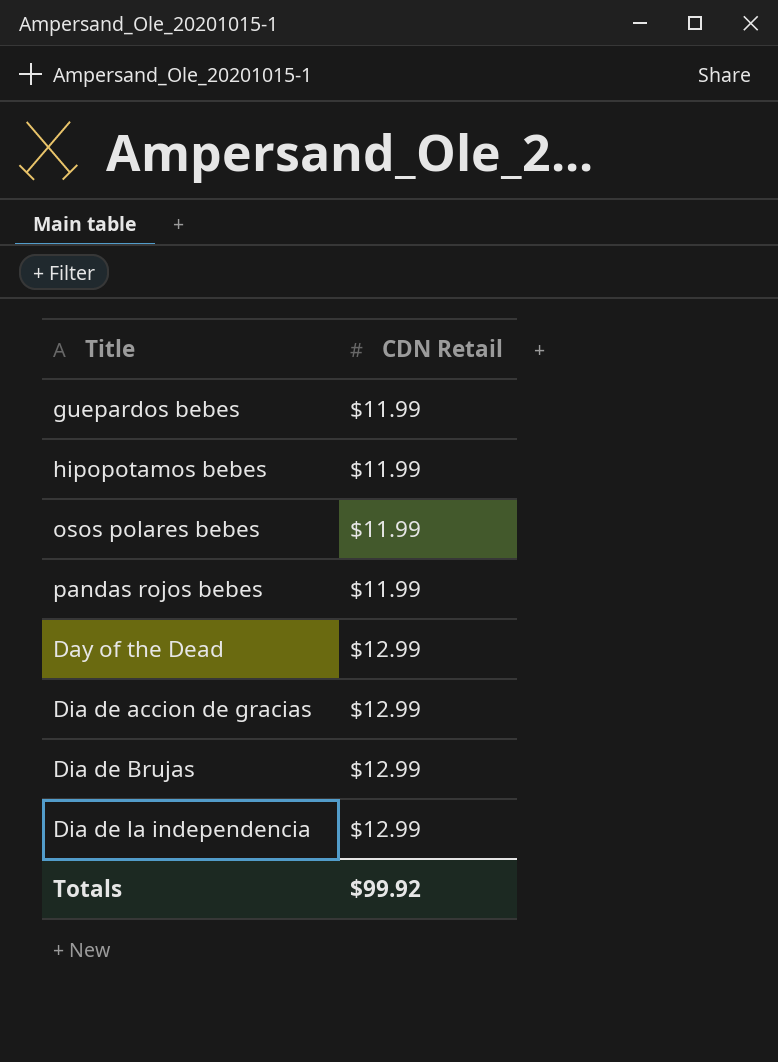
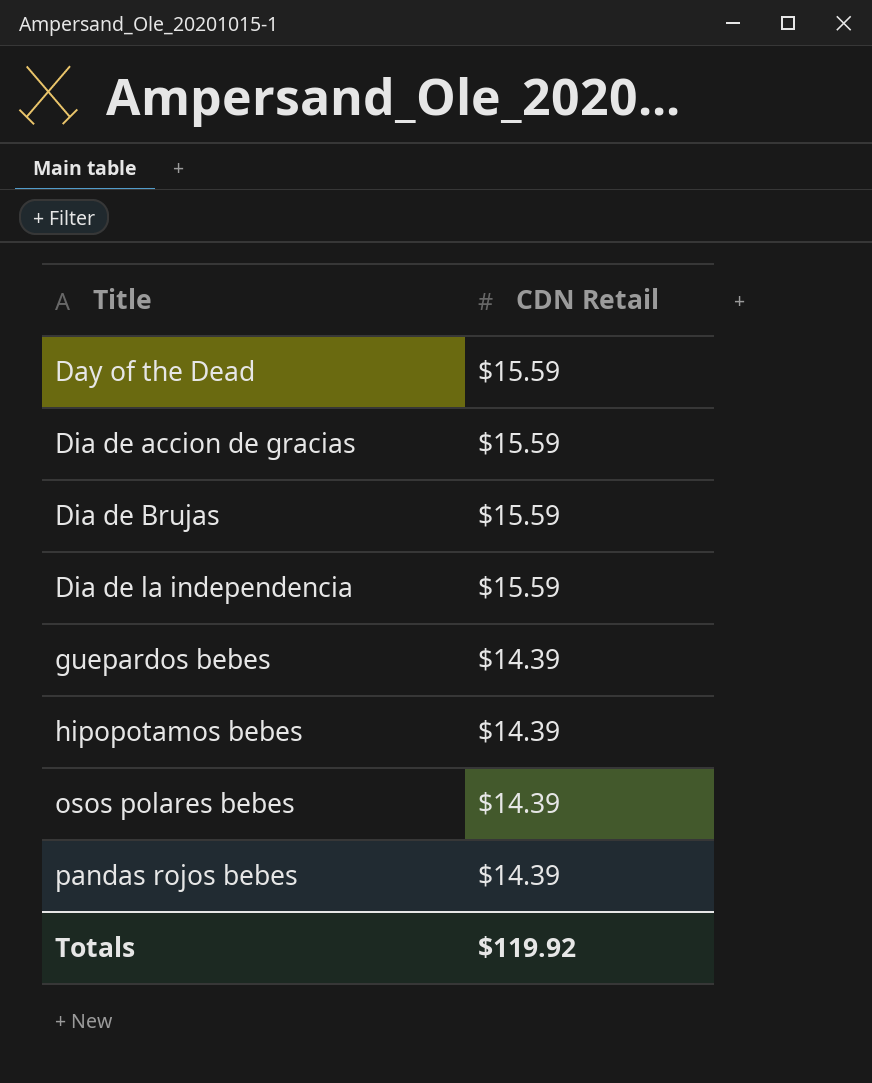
row order: CDN Retail ascending -> Title ascending
Day of the Dead | CDN Retail: $12.99 -> $15.59
Dia de accion de gracias | CDN Retail: $12.99 -> $15.59
Dia de Brujas | CDN Retail: $12.99 -> $15.59
Dia de la independencia | CDN Retail: $12.99 -> $15.59
guepardos bebes | CDN Retail: $11.99 -> $14.39
hipopotamos bebes | CDN Retail: $11.99 -> $14.39
osos polares bebes | CDN Retail: $11.99 -> $14.39
pandas rojos bebes | CDN Retail: $11.99 -> $14.39
Totals | CDN Retail: $99.92 -> $119.92

